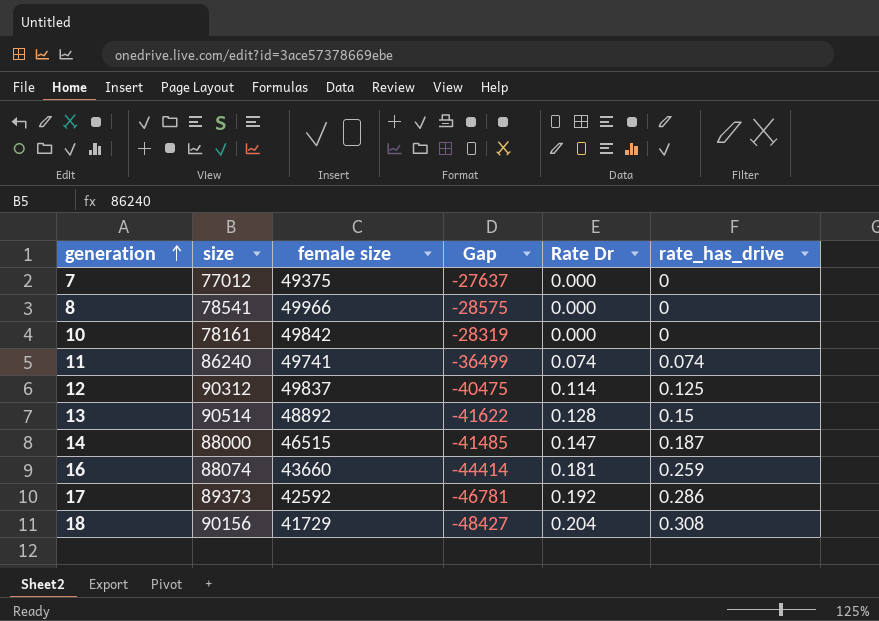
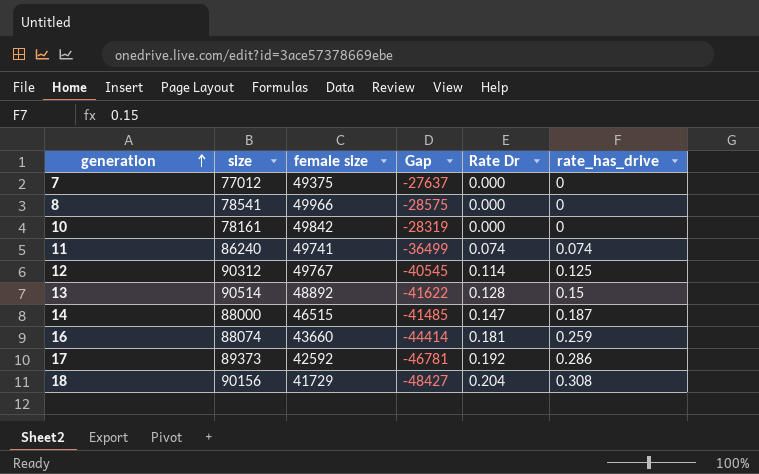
12 | female size: 49837 -> 49767
12 | Gap: -40475 -> -40545

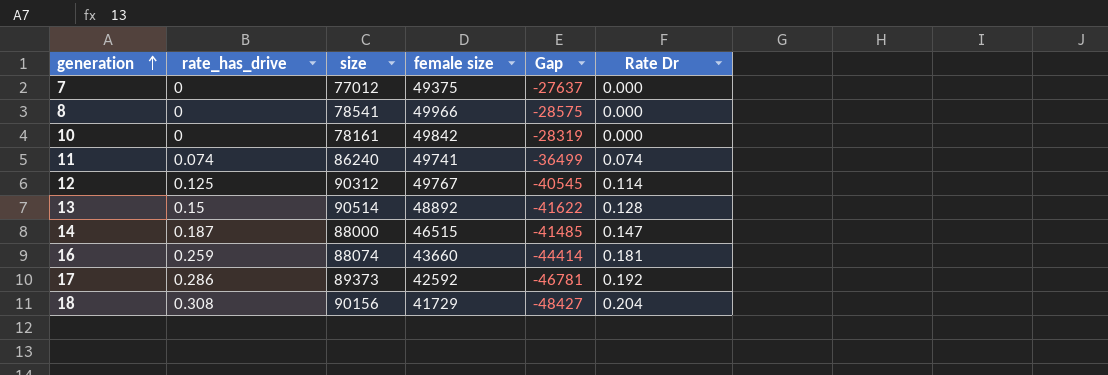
column rate_has_drive | position: 6 -> 2

